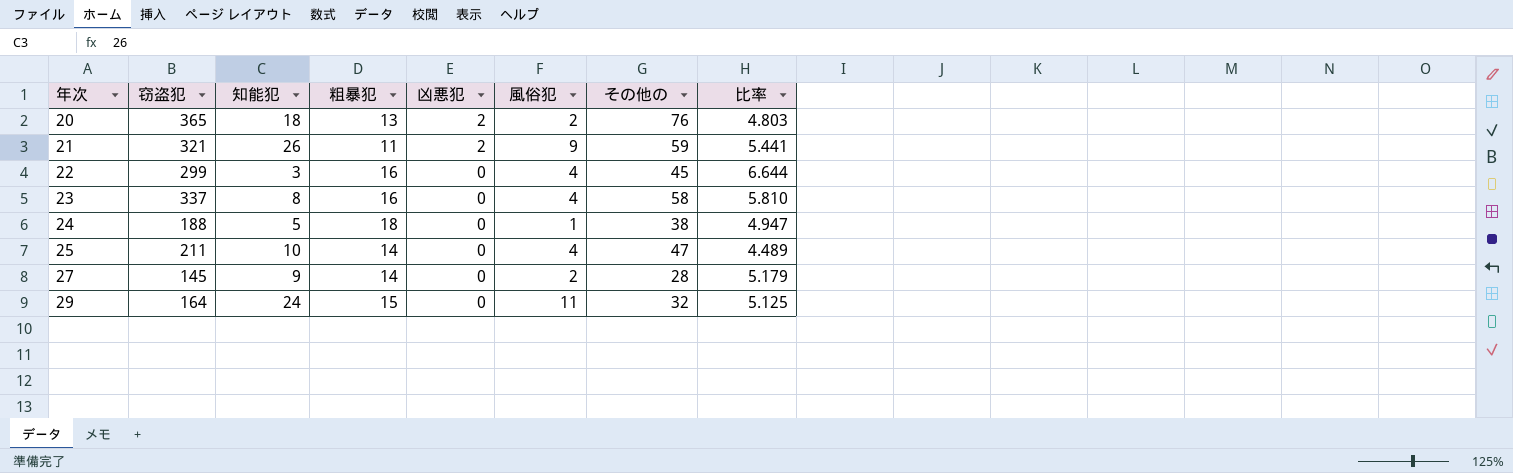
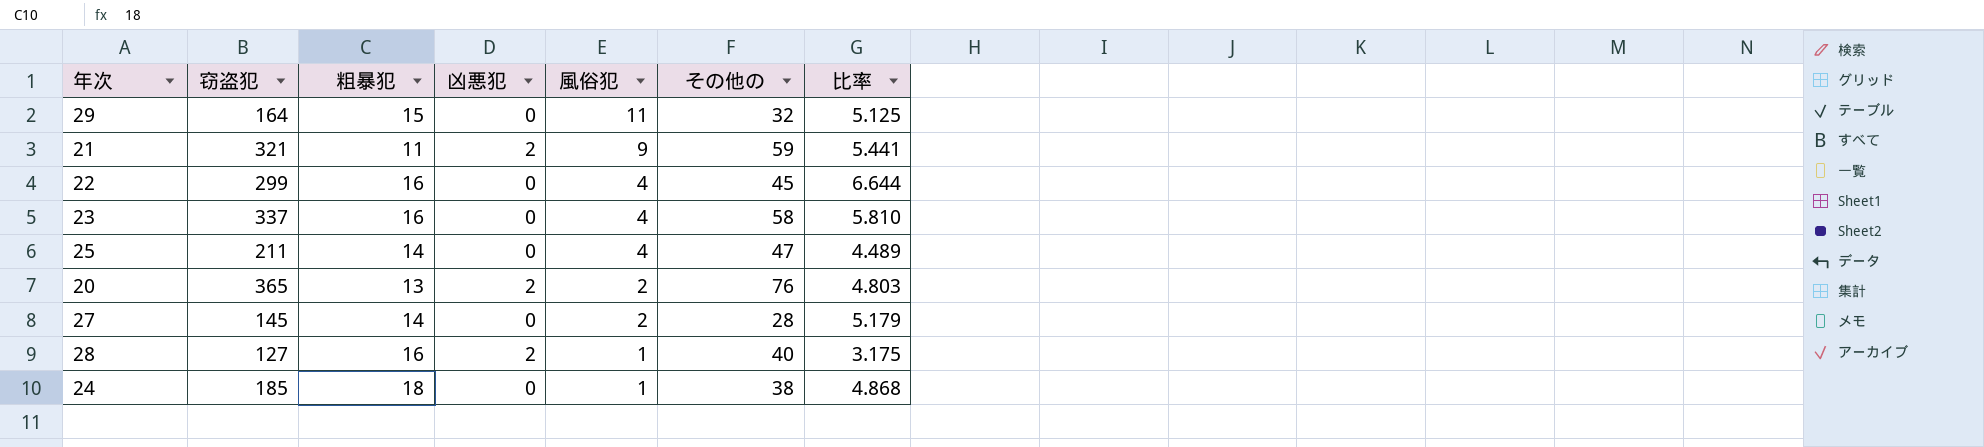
row order: 年次 ascending -> 風俗犯 descending
column 知能犯 | position: 3 -> none
row 28: none -> 127 | 16 | 2 | 1 | 40 | 3.175
24 | 窃盗犯: 188 -> 185
24 | 比率: 4.947 -> 4.868

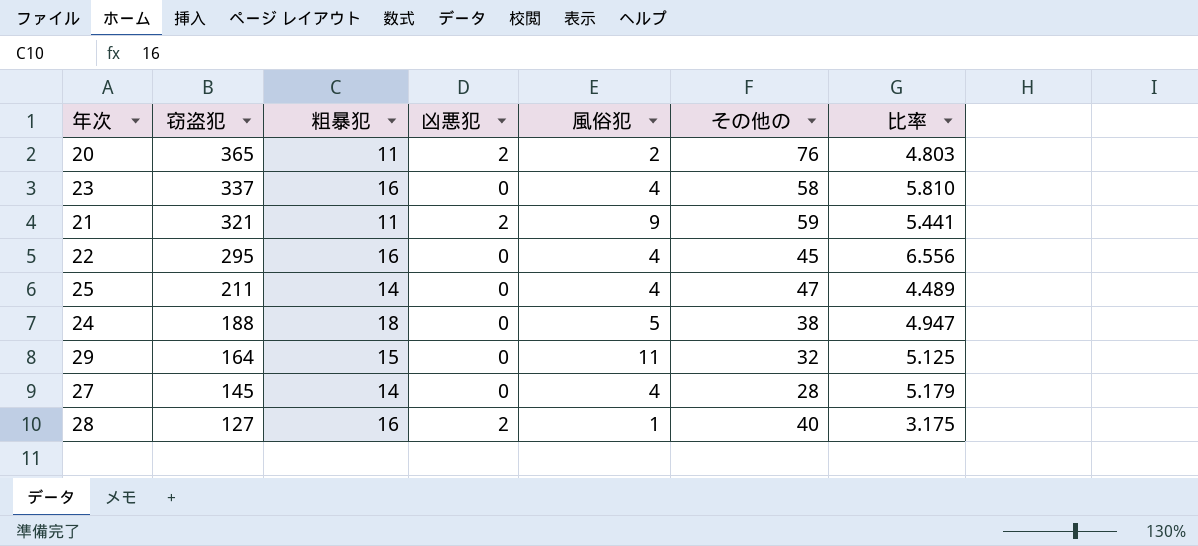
row order: 風俗犯 descending -> 窃盗犯 descending
20 | 粗暴犯: 13 -> 11
22 | 窃盗犯: 299 -> 295
22 | 比率: 6.644 -> 6.556
24 | 窃盗犯: 185 -> 188
24 | 風俗犯: 1 -> 5
24 | 比率: 4.868 -> 4.947
27 | 風俗犯: 2 -> 4

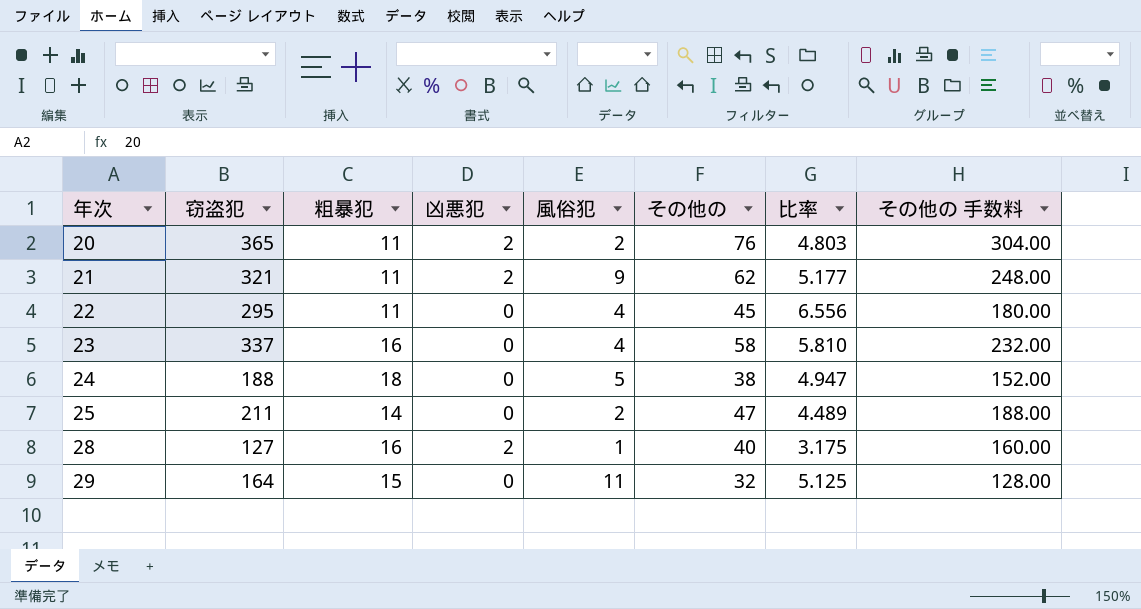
row order: 窃盗犯 descending -> 年次 ascending
column その他の 手数料 | formula: none -> [その他の] * 4
row 27: 145 | 14 | 0 | 4 | 28 | 5.179 -> none
21 | その他の: 59 -> 62
21 | 比率: 5.441 -> 5.177
22 | 粗暴犯: 16 -> 11
25 | 風俗犯: 4 -> 2

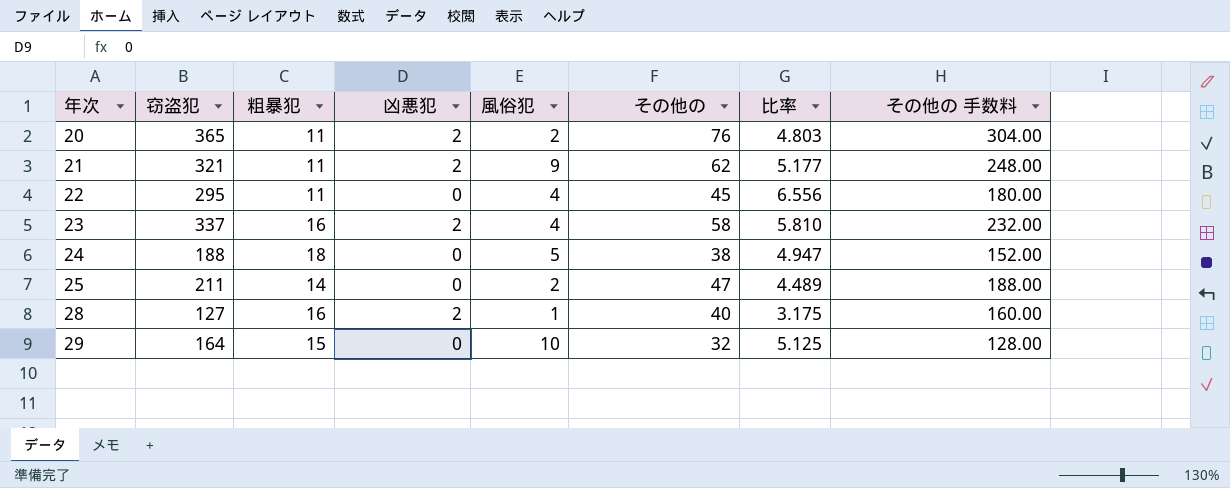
23 | 凶悪犯: 0 -> 2
29 | 風俗犯: 11 -> 10

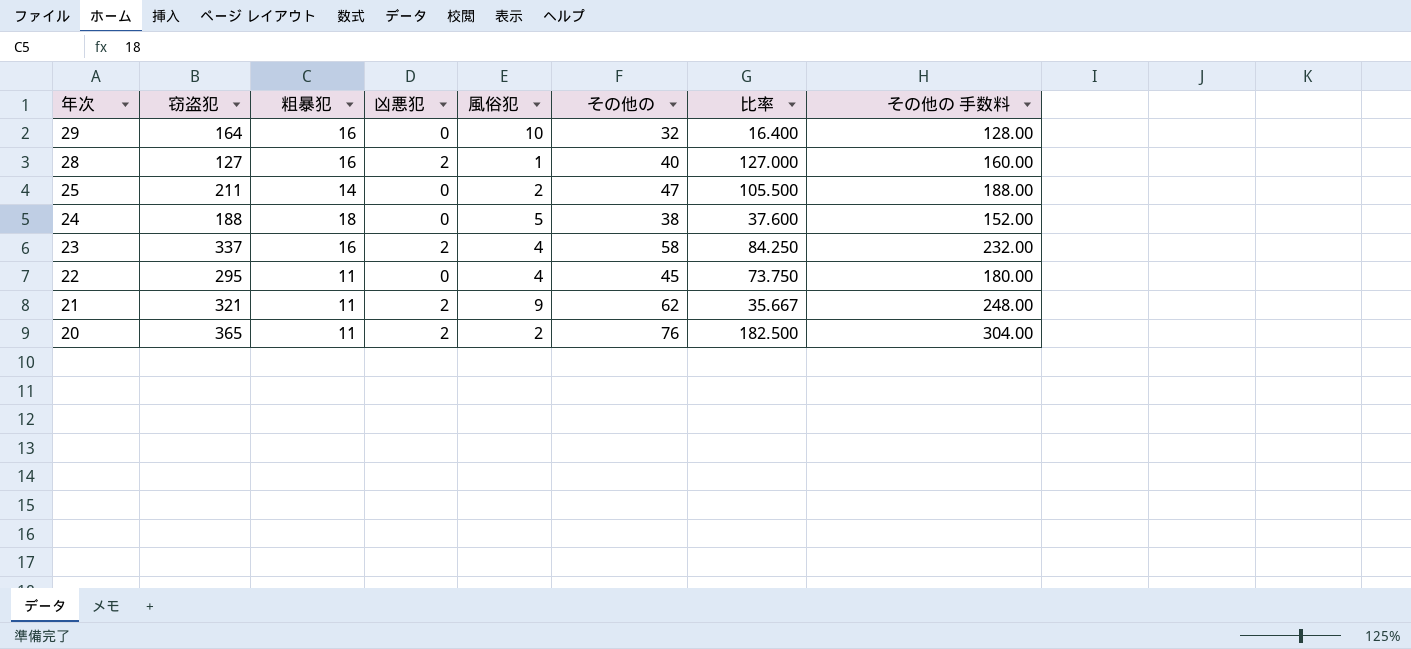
row order: 年次 ascending -> 年次 descending
column 比率 | formula: [窃盗犯] / [その他の] -> [窃盗犯] / [風俗犯]
29 | 粗暴犯: 15 -> 16

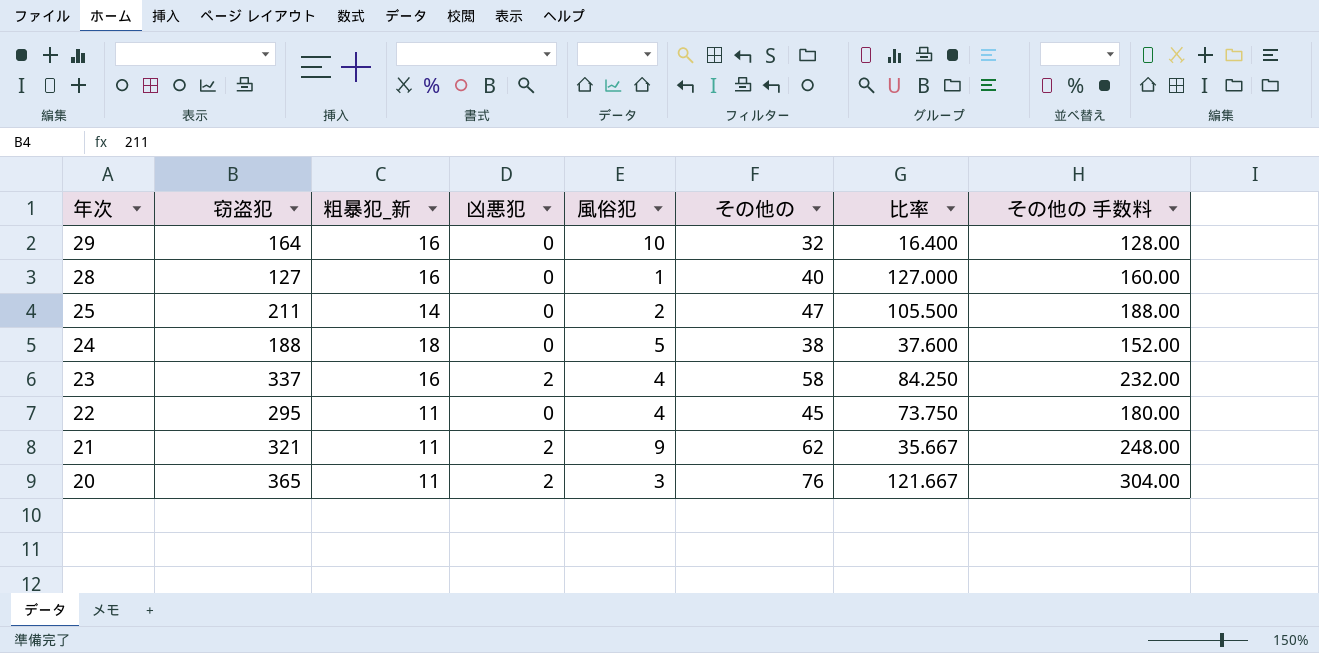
column name: 粗暴犯 -> 粗暴犯_新
28 | 凶悪犯: 2 -> 0
20 | 風俗犯: 2 -> 3
20 | 比率: 182.500 -> 121.667

